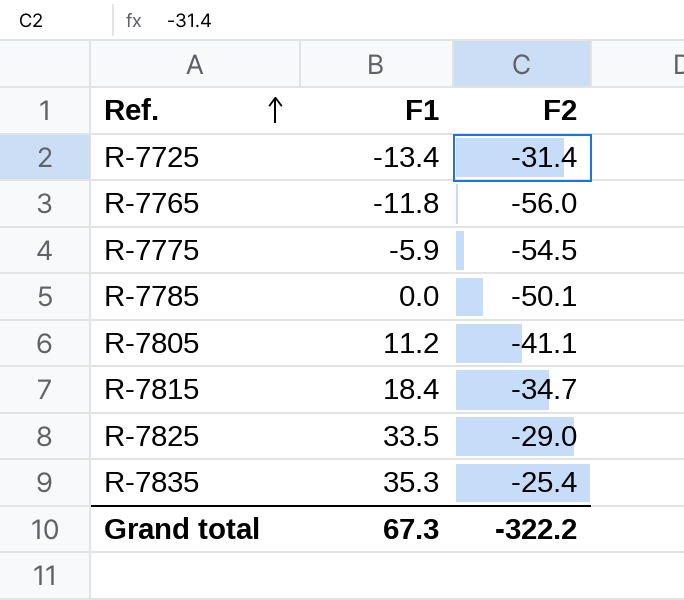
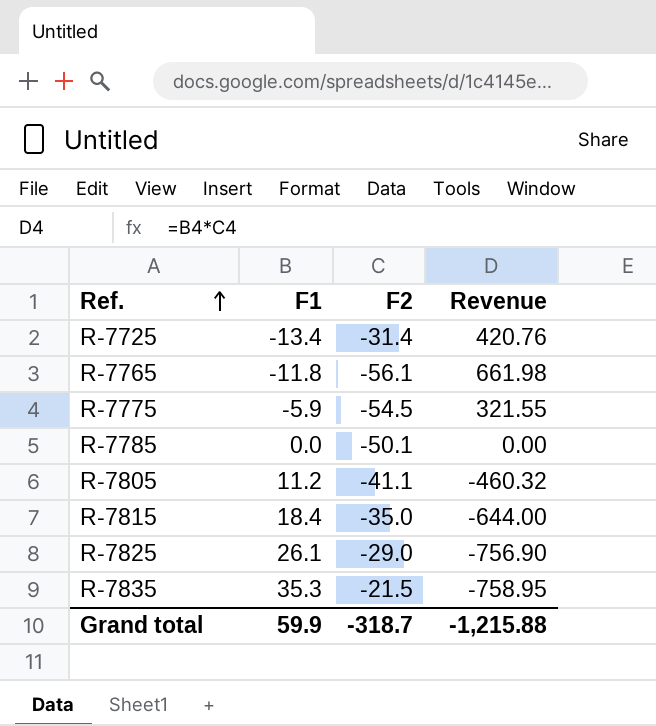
column Revenue | formula: none -> [F1] * [F2]
R-7765 | F2: -56.0 -> -56.1
R-7815 | F2: -34.7 -> -35.0
R-7825 | F1: 33.5 -> 26.1
R-7835 | F2: -25.4 -> -21.5
Grand total | F1: 67.3 -> 59.9
Grand total | F2: -322.2 -> -318.7

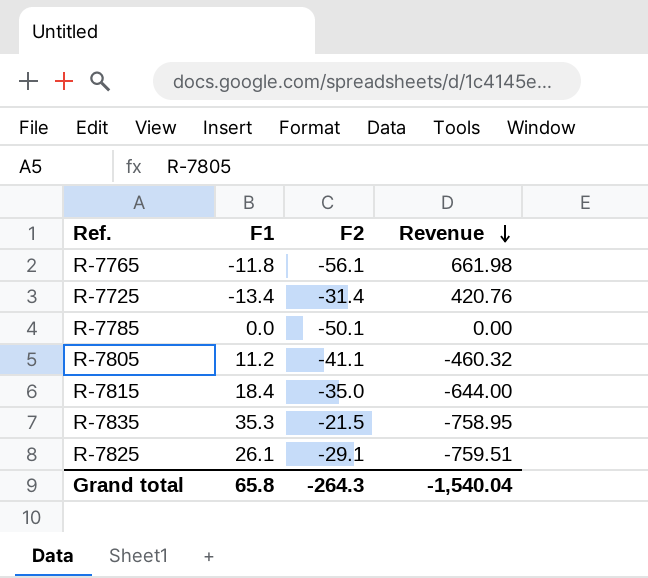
row order: Ref. ascending -> Revenue descending
row R-7775: -5.9 | -54.5 | 321.55 -> none
R-7825 | F2: -29.0 -> -29.1
R-7825 | Revenue: -756.90 -> -759.51
Grand total | F1: 59.9 -> 65.8
Grand total | F2: -318.7 -> -264.3
Grand total | Revenue: -1,215.88 -> -1,540.04

